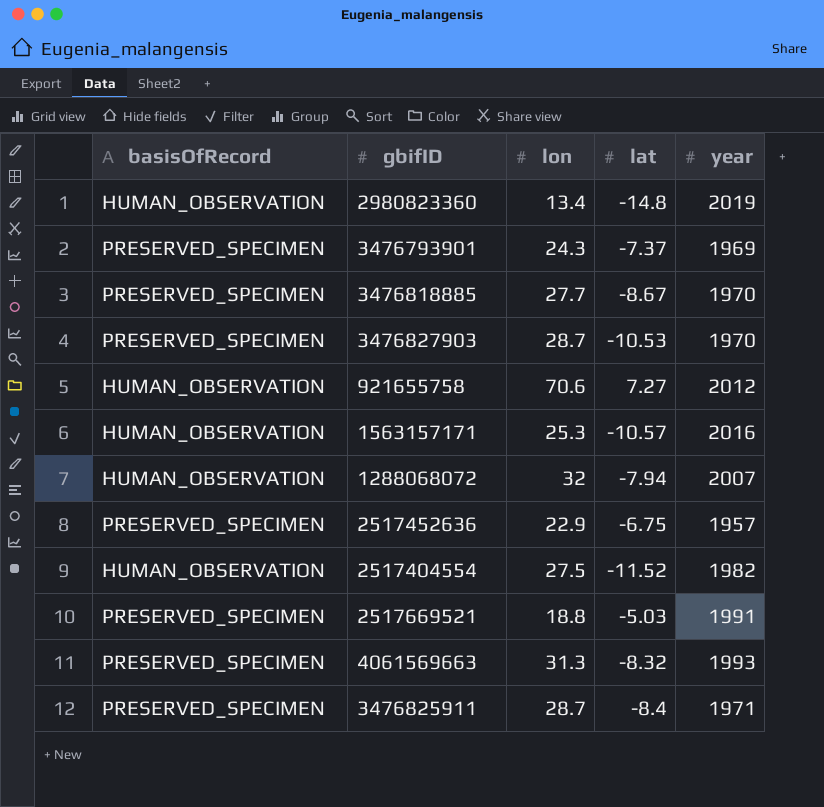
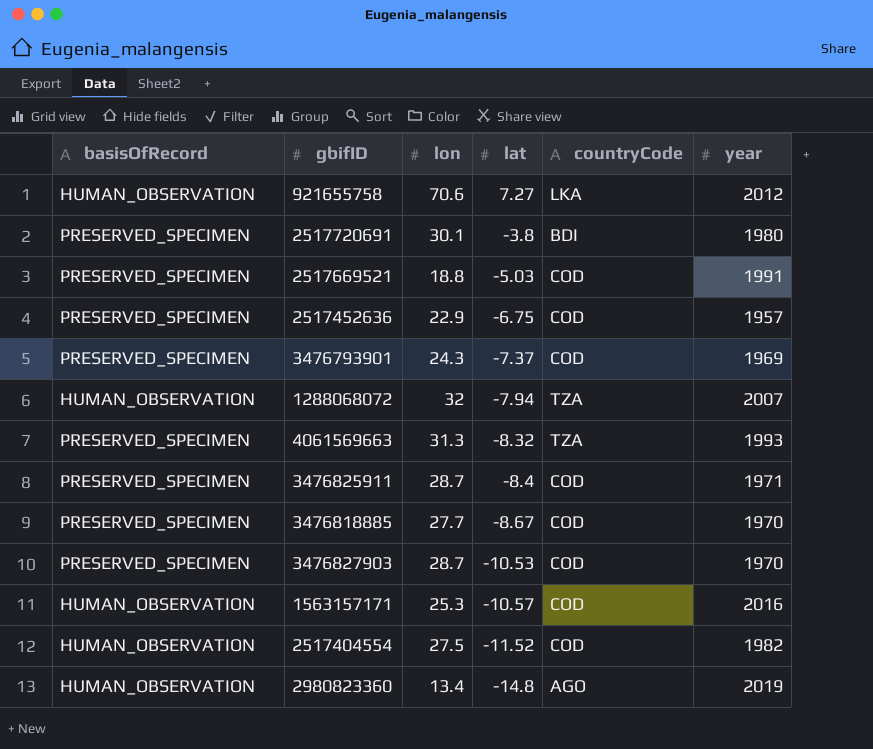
row order: none -> lat descending
column countryCode | position: none -> 5
row 2517720691: none -> PRESERVED_SPECIMEN | 30.1 | -3.8 | BDI | 1980

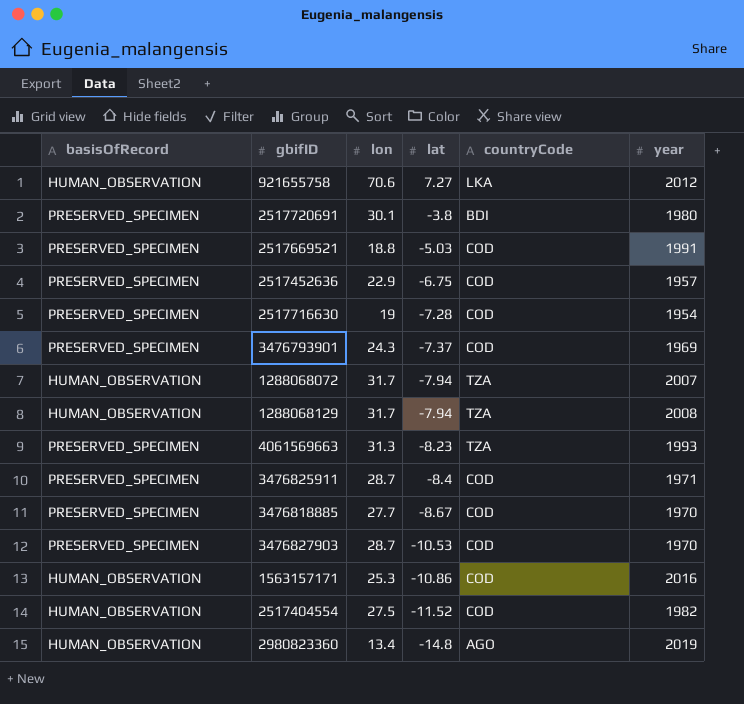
row 2517716630: none -> PRESERVED_SPECIMEN | 19 | -7.28 | COD | 1954
1288068072 | lon: 32 -> 31.7
row 1288068129: none -> HUMAN_OBSERVATION | 31.7 | -7.94 | TZA | 2008
4061569663 | lat: -8.32 -> -8.23
1563157171 | lat: -10.57 -> -10.86

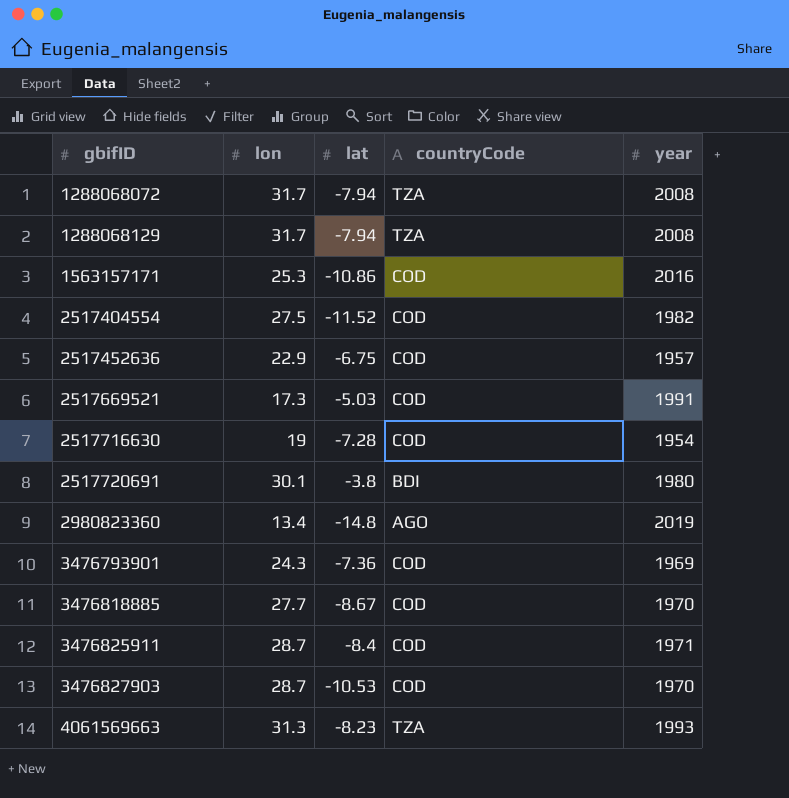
row order: lat descending -> gbifID ascending
column basisOfRecord | position: 1 -> none
row 921655758: HUMAN_OBSERVATION | 70.6 | 7.27 | LKA | 2012 -> none
1288068072 | year: 2007 -> 2008
2517669521 | lon: 18.8 -> 17.3
3476793901 | lat: -7.37 -> -7.36

